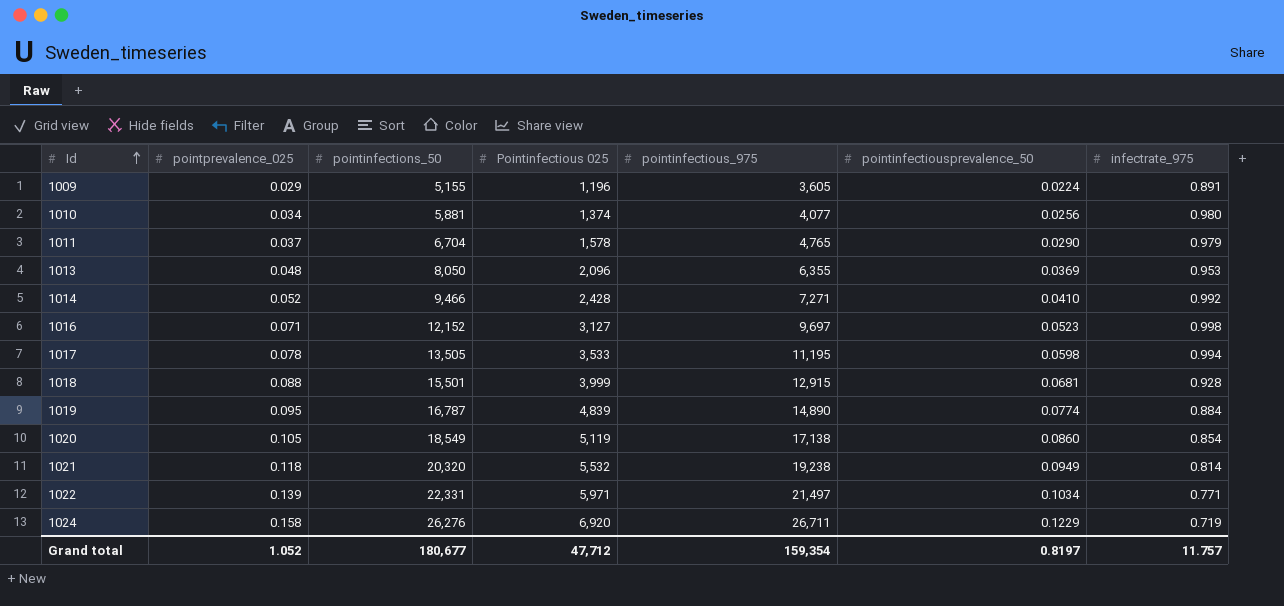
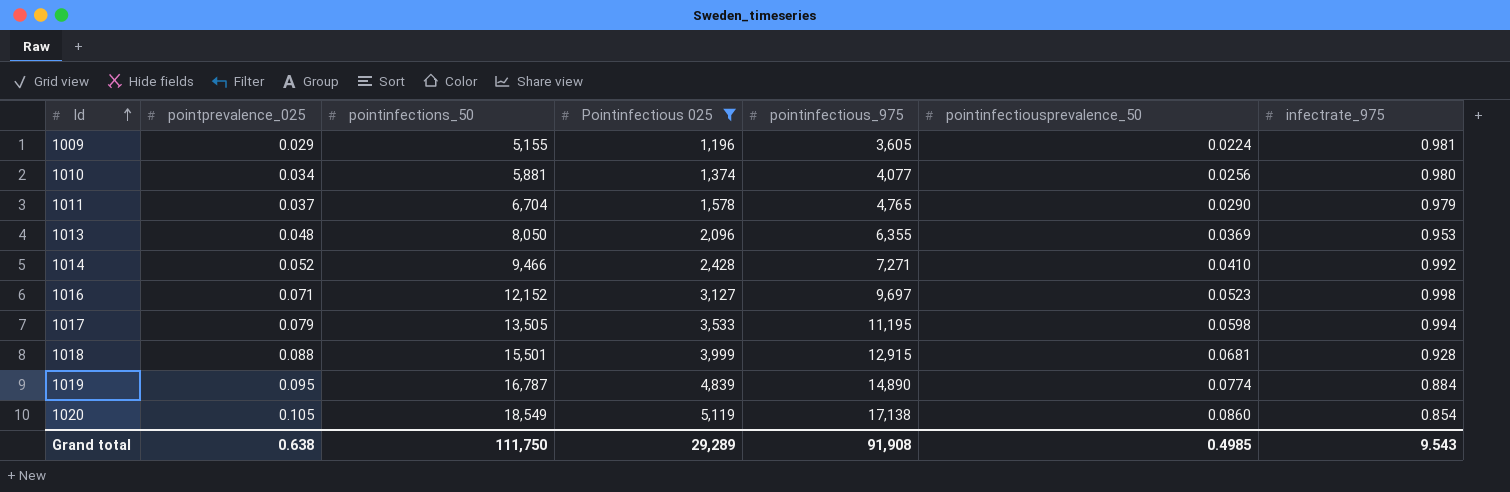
filter: none -> Pointinfectious 025 <= 5,119
1009 | infectrate_975: 0.891 -> 0.981
1017 | pointprevalence_025: 0.078 -> 0.079
Grand total | pointprevalence_025: 1.052 -> 0.638
Grand total | pointinfections_50: 180,677 -> 111,750
Grand total | Pointinfectious 025: 47,712 -> 29,289
Grand total | pointinfectious_975: 159,354 -> 91,908
Grand total | pointinfectiousprevalence_50: 0.8197 -> 0.4985
Grand total | infectrate_975: 11.757 -> 9.543

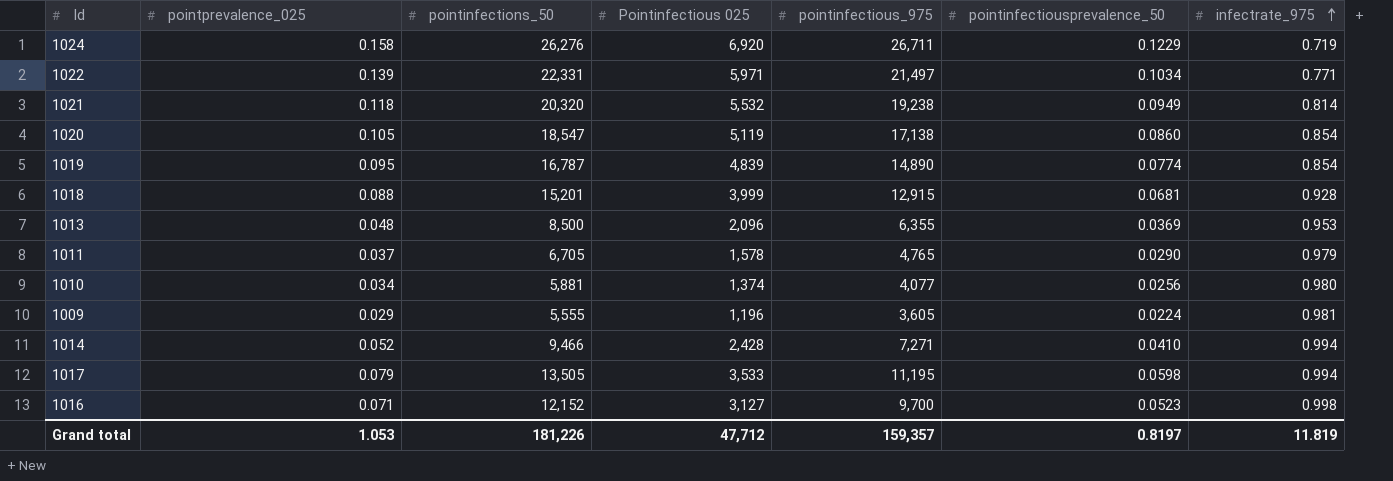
filter: Pointinfectious 025 <= 5,119 -> none
row order: Id ascending -> infectrate_975 ascending
1020 | pointinfections_50: 18,549 -> 18,547
1019 | infectrate_975: 0.884 -> 0.854
1018 | pointinfections_50: 15,501 -> 15,201
1013 | pointinfections_50: 8,050 -> 8,500
1011 | pointinfections_50: 6,704 -> 6,705
1009 | pointinfections_50: 5,155 -> 5,555
1014 | infectrate_975: 0.992 -> 0.994
1016 | pointinfectious_975: 9,697 -> 9,700
Grand total | pointprevalence_025: 0.638 -> 1.053
Grand total | pointinfections_50: 111,750 -> 181,226
Grand total | Pointinfectious 025: 29,289 -> 47,712
Grand total | pointinfectious_975: 91,908 -> 159,357
Grand total | pointinfectiousprevalence_50: 0.4985 -> 0.8197
Grand total | infectrate_975: 9.543 -> 11.819

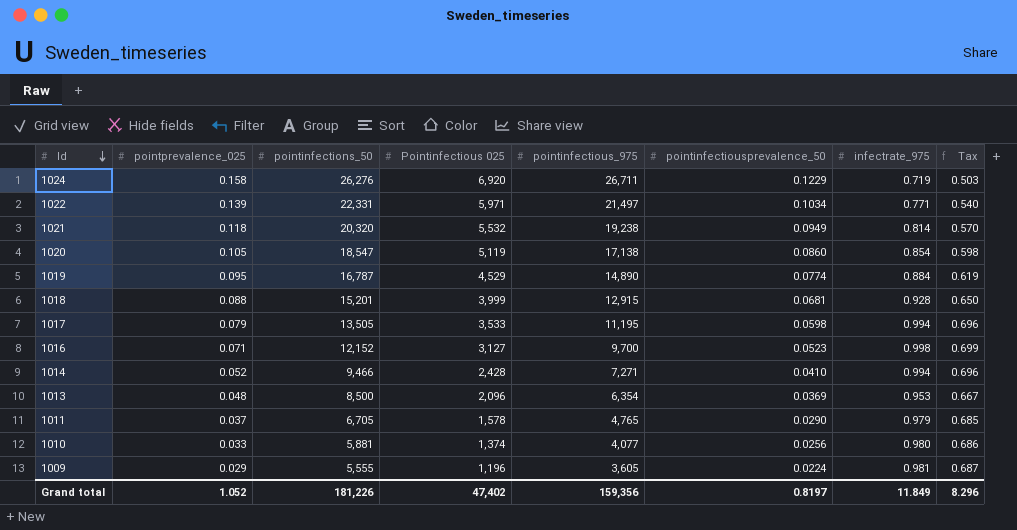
row order: infectrate_975 ascending -> Id descending
column Tax | formula: none -> [infectrate_975] * 0.7
1019 | Pointinfectious 025: 4,839 -> 4,529
1019 | infectrate_975: 0.854 -> 0.884
1013 | pointinfectious_975: 6,355 -> 6,354
1010 | pointprevalence_025: 0.034 -> 0.033
Grand total | pointprevalence_025: 1.053 -> 1.052
Grand total | Pointinfectious 025: 47,712 -> 47,402
Grand total | pointinfectious_975: 159,357 -> 159,356
Grand total | infectrate_975: 11.819 -> 11.849

